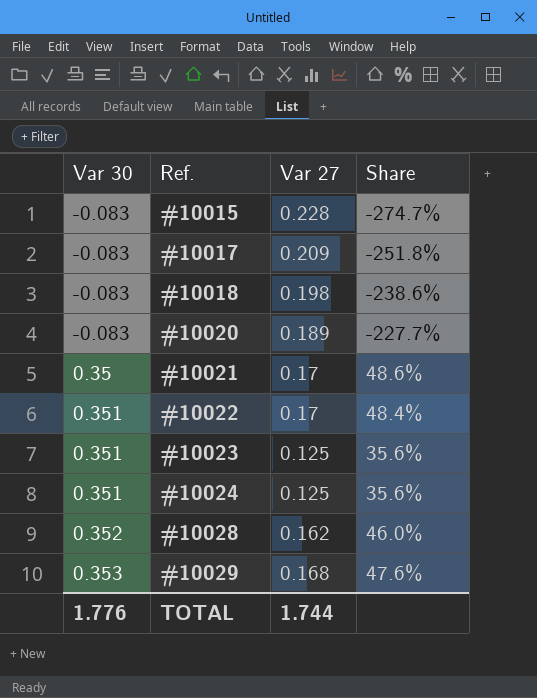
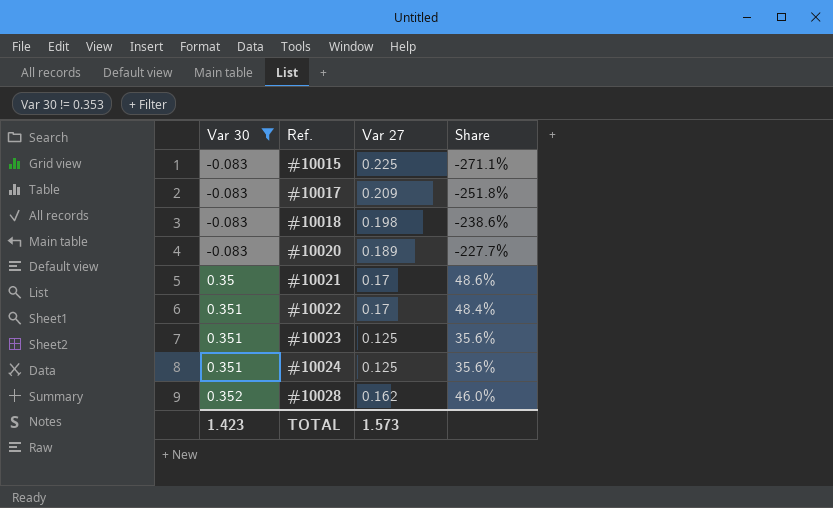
filter: none -> Var 30 != 0.353
#10015 | Var 27: 0.228 -> 0.225
#10015 | Share: -274.7% -> -271.1%
TOTAL | Var 30: 1.776 -> 1.423
TOTAL | Var 27: 1.744 -> 1.573

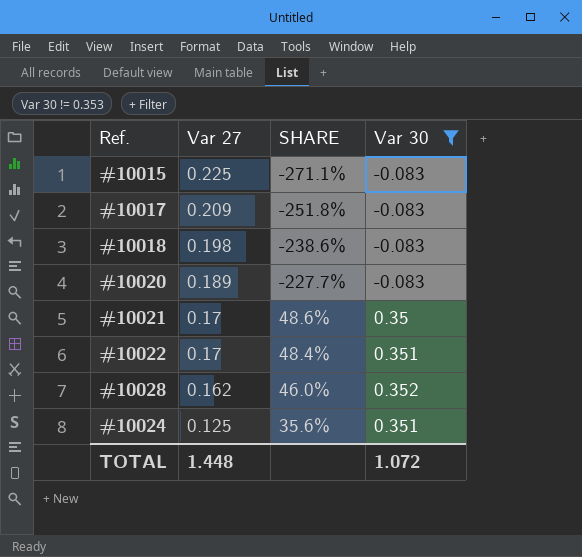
row order: Var 30 ascending -> Var 27 descending
column name: Share -> SHARE
column Var 30 | position: 1 -> 4
row #10023: 0.351 | 0.125 | 35.6% -> none
TOTAL | Var 27: 1.573 -> 1.448
TOTAL | Var 30: 1.423 -> 1.072

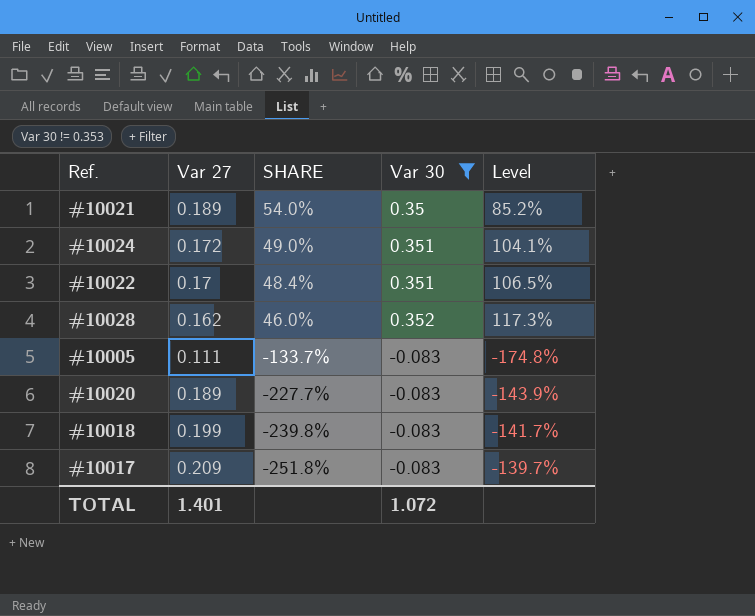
row order: Var 27 descending -> SHARE descending
column Level | formula: none -> ([Var 30] - [Var 27]) / [Var 27]
row #10015: 0.225 | -271.1% | -0.083 -> none
#10021 | Var 27: 0.17 -> 0.189
#10021 | SHARE: 48.6% -> 54.0%
#10024 | Var 27: 0.125 -> 0.172
#10024 | SHARE: 35.6% -> 49.0%
row #10005: none -> 0.111 | -133.7% | -0.083 | -174.8%
#10018 | Var 27: 0.198 -> 0.199
#10018 | SHARE: -238.6% -> -239.8%
TOTAL | Var 27: 1.448 -> 1.401

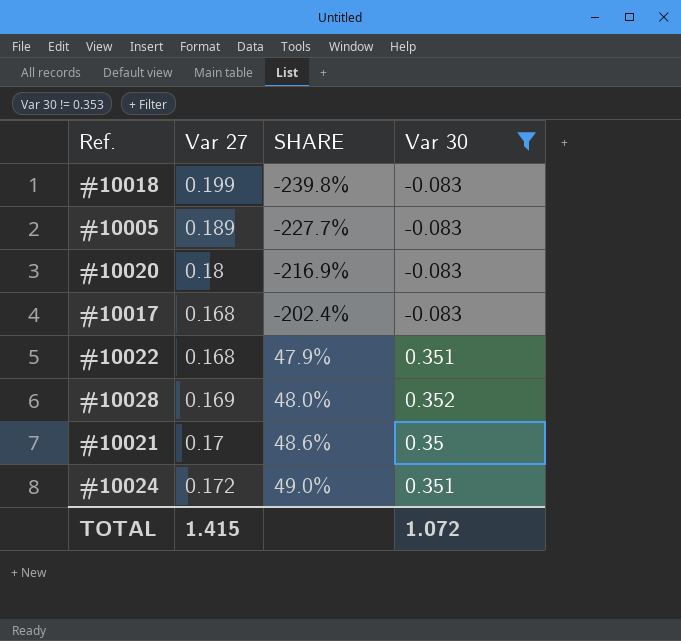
row order: SHARE descending -> SHARE ascending
column Level | formula: ([Var 30] - [Var 27]) / [Var 27] -> none
#10005 | Var 27: 0.111 -> 0.189
#10005 | SHARE: -133.7% -> -227.7%
#10020 | Var 27: 0.189 -> 0.18
#10020 | SHARE: -227.7% -> -216.9%
#10017 | Var 27: 0.209 -> 0.168
#10017 | SHARE: -251.8% -> -202.4%
#10022 | Var 27: 0.17 -> 0.168
#10022 | SHARE: 48.4% -> 47.9%
#10028 | Var 27: 0.162 -> 0.169
#10028 | SHARE: 46.0% -> 48.0%
#10021 | Var 27: 0.189 -> 0.17
#10021 | SHARE: 54.0% -> 48.6%
TOTAL | Var 27: 1.401 -> 1.415

